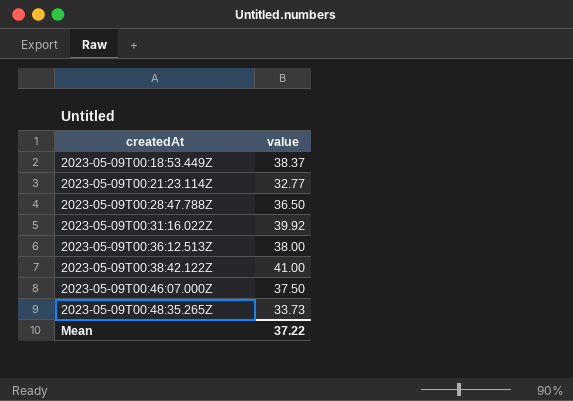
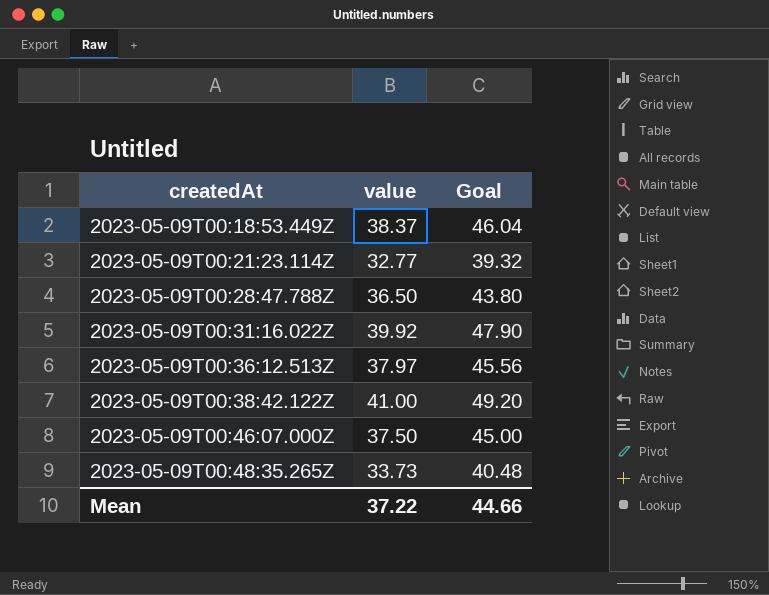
column Goal | formula: none -> [value] * 1.2
2023-05-09T00:36:12.513Z | value: 38.00 -> 37.97

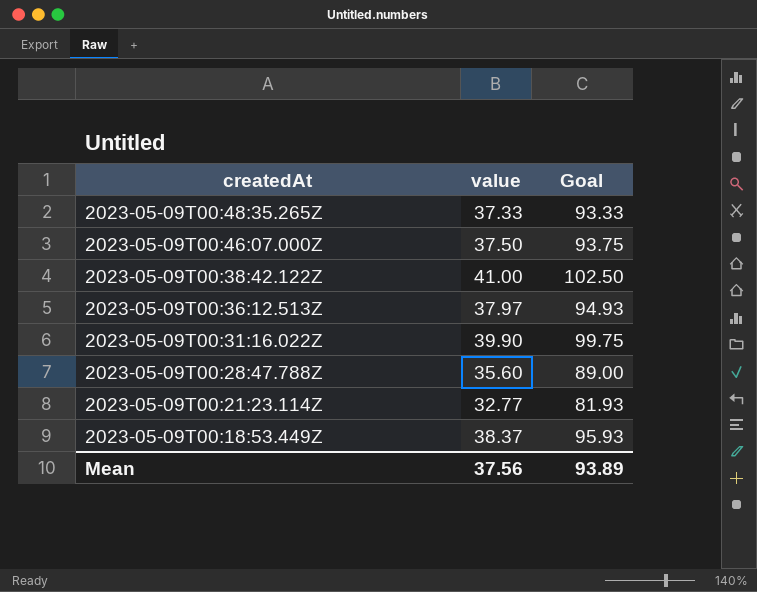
row order: createdAt ascending -> createdAt descending
column Goal | formula: [value] * 1.2 -> [value] * 2.5
2023-05-09T00:48:35.265Z | value: 33.73 -> 37.33
2023-05-09T00:31:16.022Z | value: 39.92 -> 39.90
2023-05-09T00:28:47.788Z | value: 36.50 -> 35.60
Mean | value: 37.22 -> 37.56
Mean | Goal: 44.66 -> 93.89

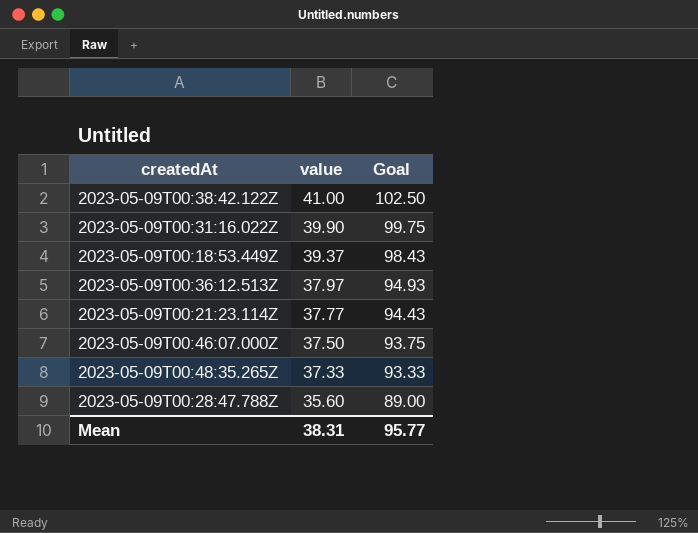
row order: createdAt descending -> value descending
2023-05-09T00:18:53.449Z | value: 38.37 -> 39.37
2023-05-09T00:18:53.449Z | Goal: 95.93 -> 98.43
2023-05-09T00:21:23.114Z | value: 32.77 -> 37.77
2023-05-09T00:21:23.114Z | Goal: 81.93 -> 94.43
Mean | value: 37.56 -> 38.31
Mean | Goal: 93.89 -> 95.77

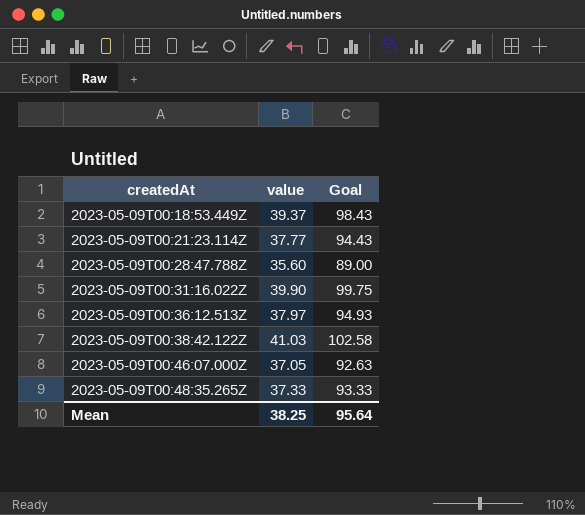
row order: value descending -> createdAt ascending
2023-05-09T00:38:42.122Z | value: 41.00 -> 41.03
2023-05-09T00:38:42.122Z | Goal: 102.50 -> 102.58
2023-05-09T00:46:07.000Z | value: 37.50 -> 37.05
2023-05-09T00:46:07.000Z | Goal: 93.75 -> 92.63
Mean | value: 38.31 -> 38.25
Mean | Goal: 95.77 -> 95.64

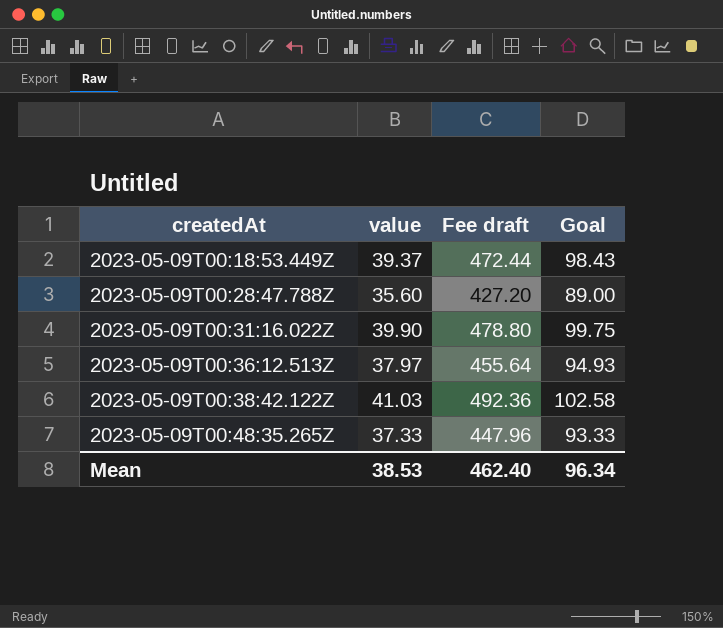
column Fee draft | formula: none -> [value] * 12
row 2023-05-09T00:21:23.114Z: 37.77 | 94.43 -> none
row 2023-05-09T00:46:07.000Z: 37.05 | 92.63 -> none
Mean | value: 38.25 -> 38.53
Mean | Goal: 95.64 -> 96.34

